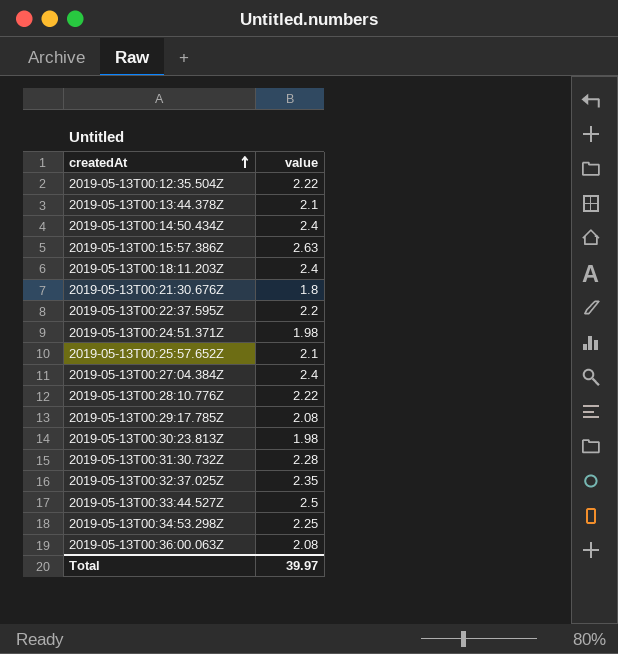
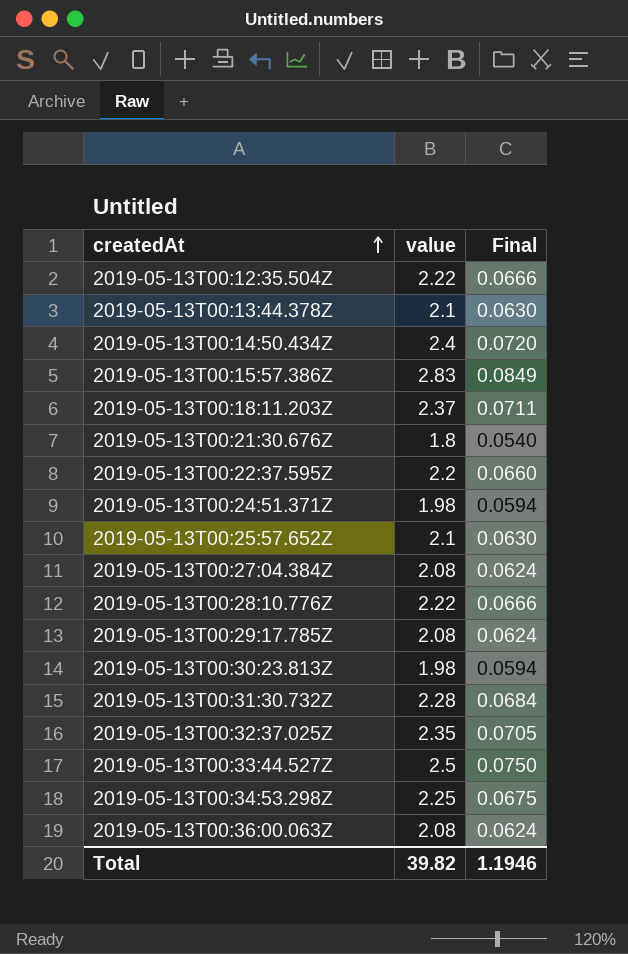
column Final | formula: none -> [value] * 0.03
2019-05-13T00:15:57.386Z | value: 2.63 -> 2.83
2019-05-13T00:18:11.203Z | value: 2.4 -> 2.37
2019-05-13T00:27:04.384Z | value: 2.4 -> 2.08
Total | value: 39.97 -> 39.82

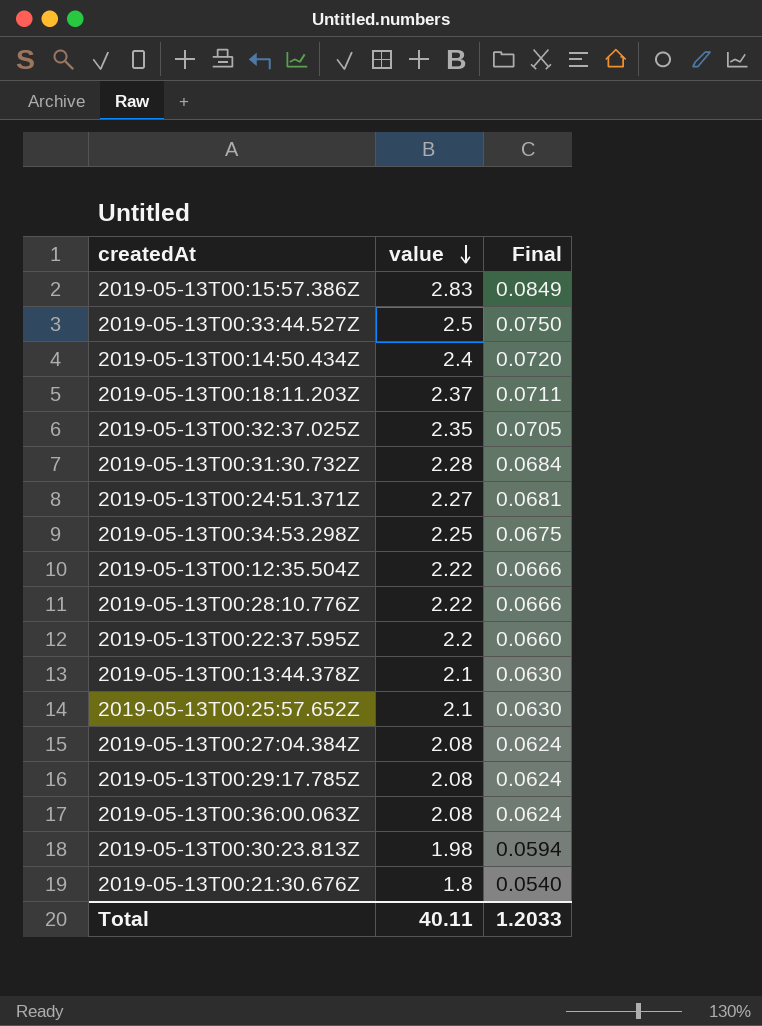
row order: createdAt ascending -> value descending
2019-05-13T00:24:51.371Z | value: 1.98 -> 2.27
2019-05-13T00:24:51.371Z | Final: 0.0594 -> 0.0681
Total | value: 39.82 -> 40.11
Total | Final: 1.1946 -> 1.2033

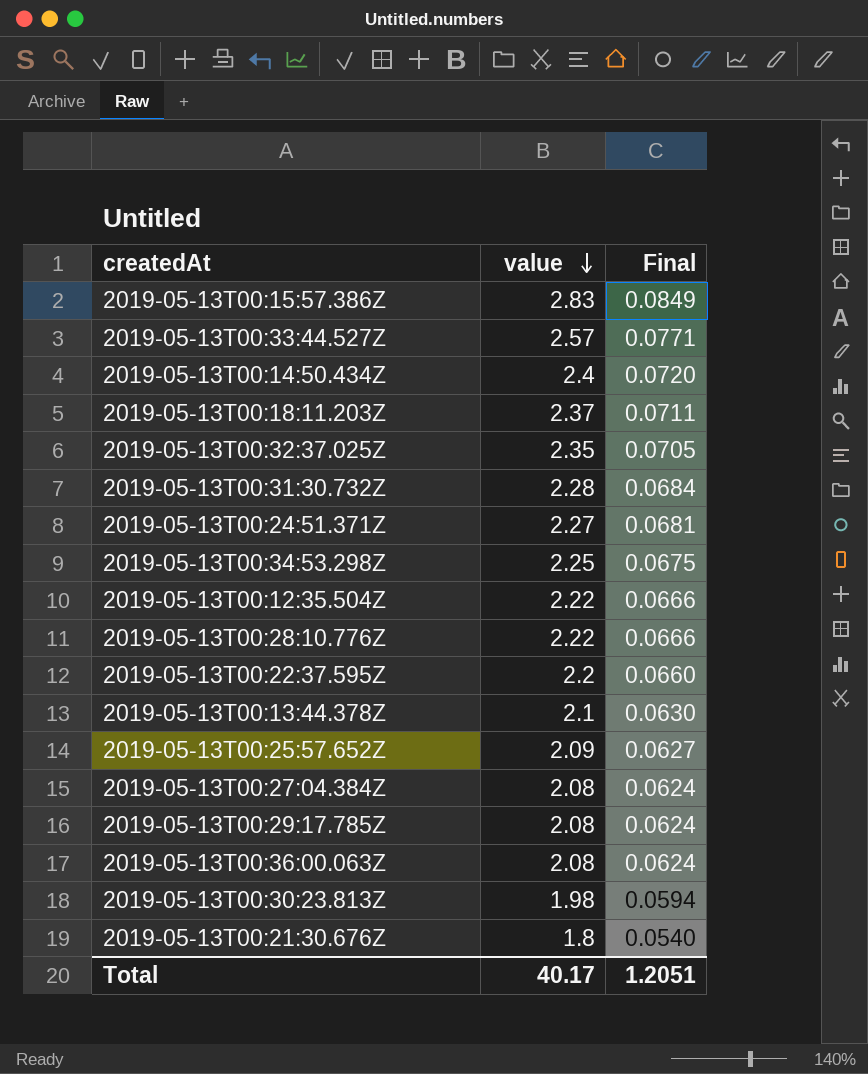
2019-05-13T00:33:44.527Z | value: 2.5 -> 2.57
2019-05-13T00:33:44.527Z | Final: 0.0750 -> 0.0771
2019-05-13T00:25:57.652Z | value: 2.1 -> 2.09
2019-05-13T00:25:57.652Z | Final: 0.0630 -> 0.0627
Total | value: 40.11 -> 40.17
Total | Final: 1.2033 -> 1.2051

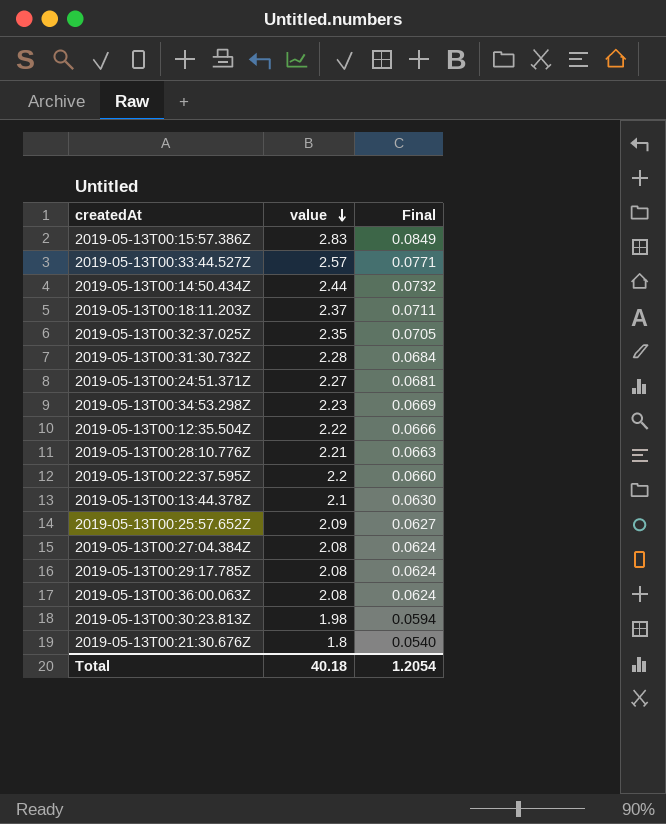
2019-05-13T00:14:50.434Z | value: 2.4 -> 2.44
2019-05-13T00:14:50.434Z | Final: 0.0720 -> 0.0732
2019-05-13T00:34:53.298Z | value: 2.25 -> 2.23
2019-05-13T00:34:53.298Z | Final: 0.0675 -> 0.0669
2019-05-13T00:28:10.776Z | value: 2.22 -> 2.21
2019-05-13T00:28:10.776Z | Final: 0.0666 -> 0.0663
Total | value: 40.17 -> 40.18
Total | Final: 1.2051 -> 1.2054

